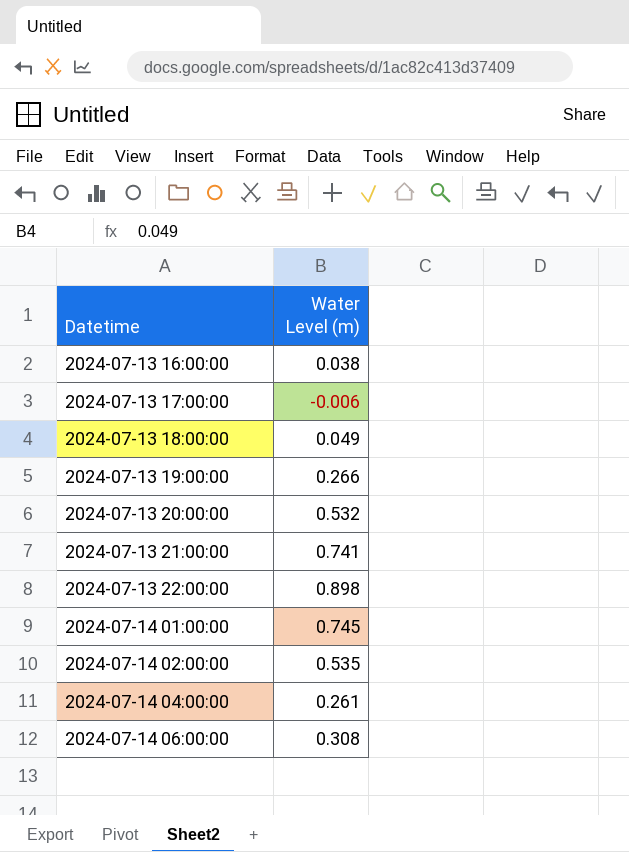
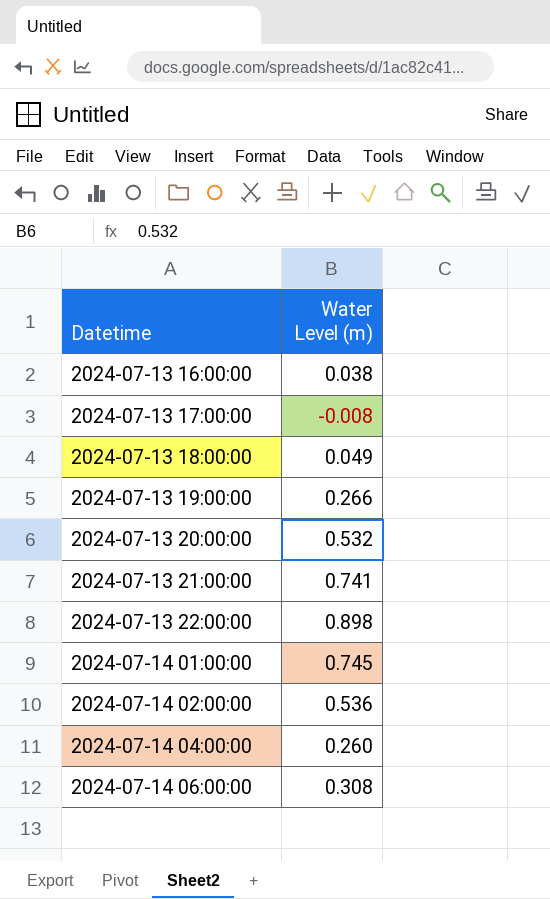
2024-07-13 17:00:00 | Water Level (m): -0.006 -> -0.008
2024-07-14 02:00:00 | Water Level (m): 0.535 -> 0.536
2024-07-14 04:00:00 | Water Level (m): 0.261 -> 0.260

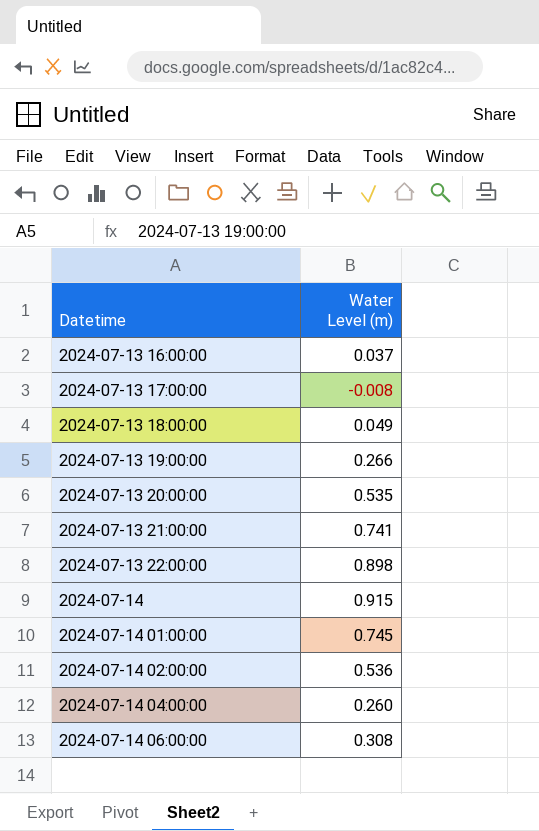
2024-07-13 16:00:00 | Water Level (m): 0.038 -> 0.037
2024-07-13 20:00:00 | Water Level (m): 0.532 -> 0.535
row 2024-07-14: none -> 0.915

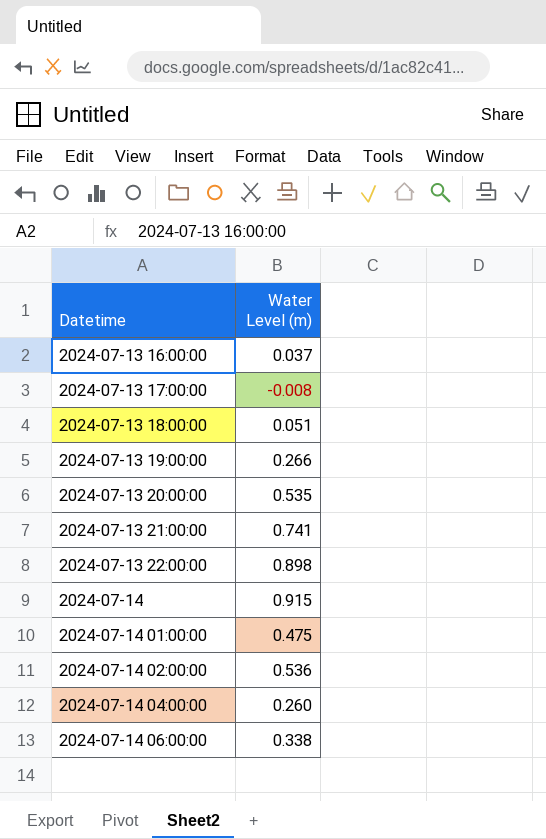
2024-07-13 18:00:00 | Water Level (m): 0.049 -> 0.051
2024-07-14 01:00:00 | Water Level (m): 0.745 -> 0.475
2024-07-14 06:00:00 | Water Level (m): 0.308 -> 0.338

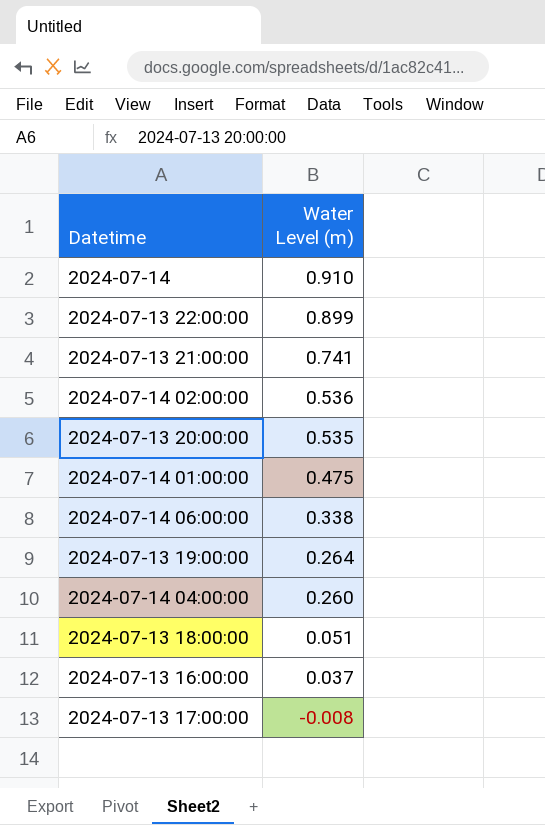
row order: Datetime ascending -> Water Level (m) descending
2024-07-14 | Water Level (m): 0.915 -> 0.910
2024-07-13 22:00:00 | Water Level (m): 0.898 -> 0.899
2024-07-13 19:00:00 | Water Level (m): 0.266 -> 0.264

